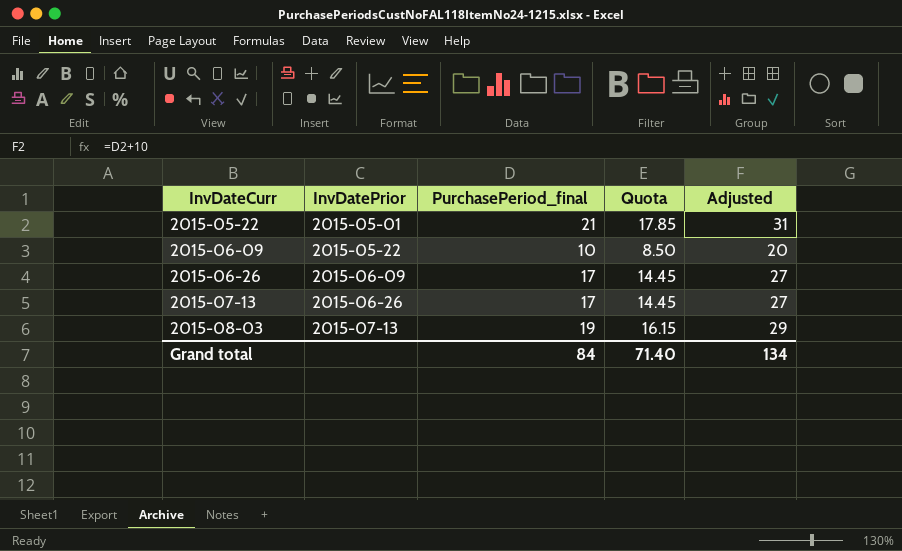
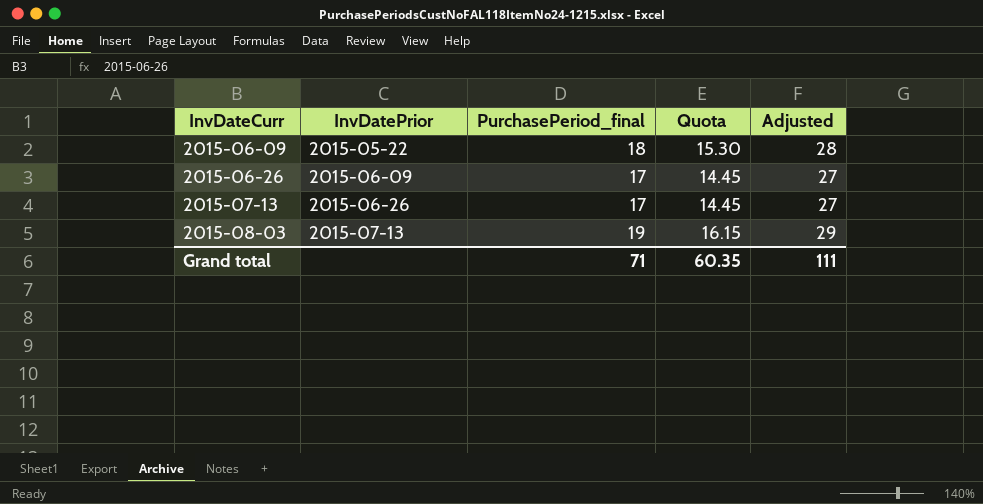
row 2015-05-22: 2015-05-01 | 21 | 17.85 | 31 -> none
2015-06-09 | PurchasePeriod_final: 10 -> 18
2015-06-09 | Quota: 8.50 -> 15.30
2015-06-09 | Adjusted: 20 -> 28
Grand total | PurchasePeriod_final: 84 -> 71
Grand total | Quota: 71.40 -> 60.35
Grand total | Adjusted: 134 -> 111

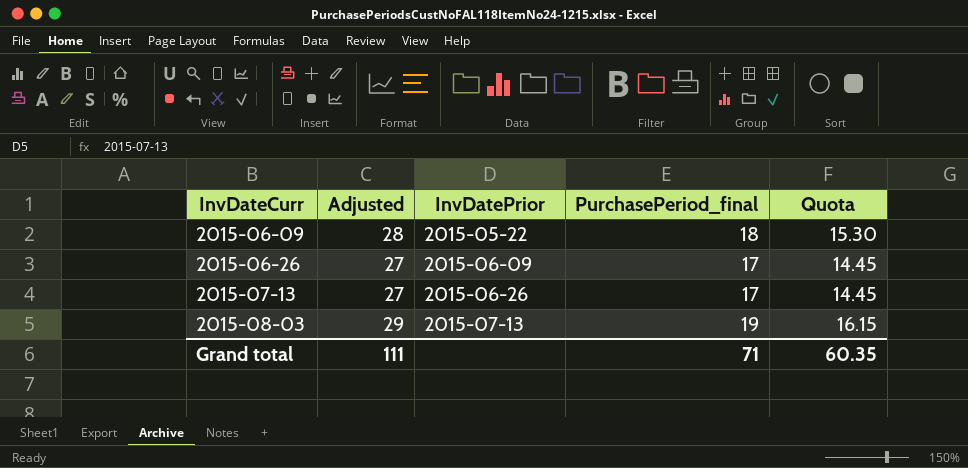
column Adjusted | position: 5 -> 2

